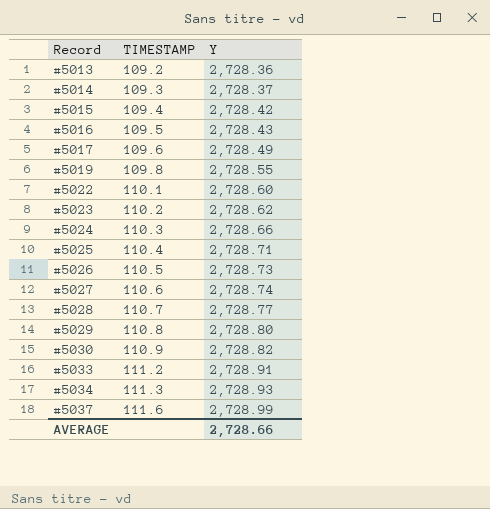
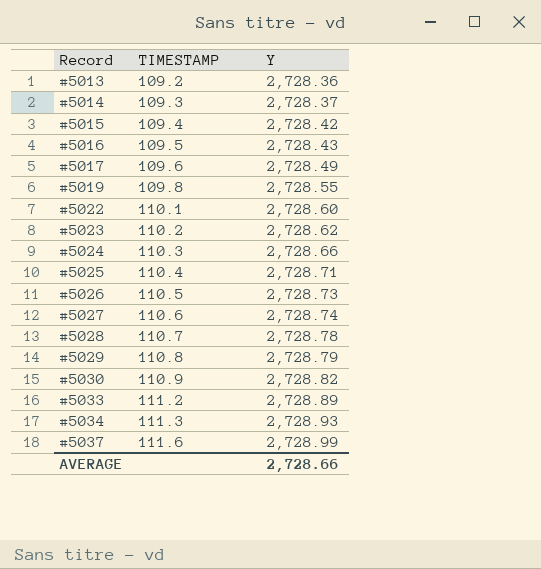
#5028 | Y: 2,728.77 -> 2,728.78
#5029 | Y: 2,728.80 -> 2,728.79
#5033 | Y: 2,728.91 -> 2,728.89

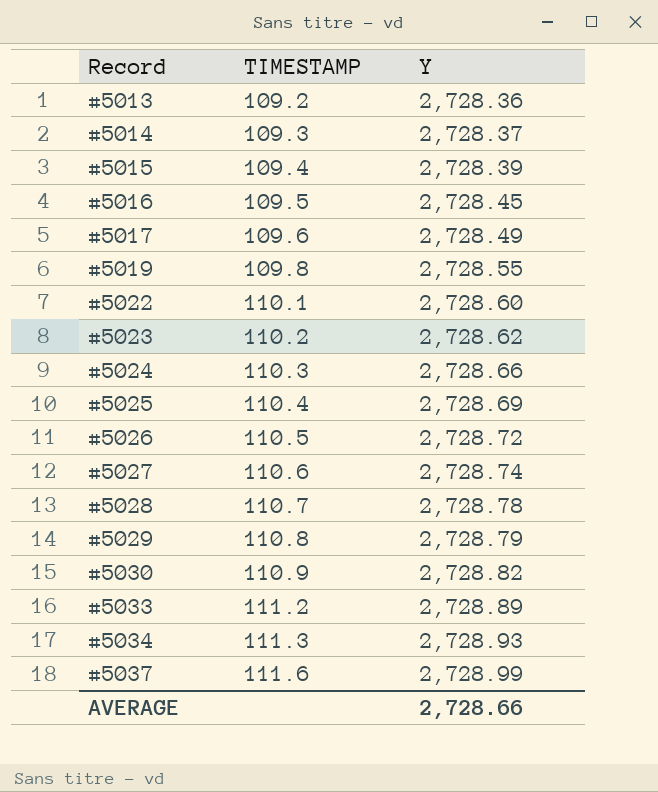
#5015 | Y: 2,728.42 -> 2,728.39
#5016 | Y: 2,728.43 -> 2,728.45
#5025 | Y: 2,728.71 -> 2,728.69
#5026 | Y: 2,728.73 -> 2,728.72

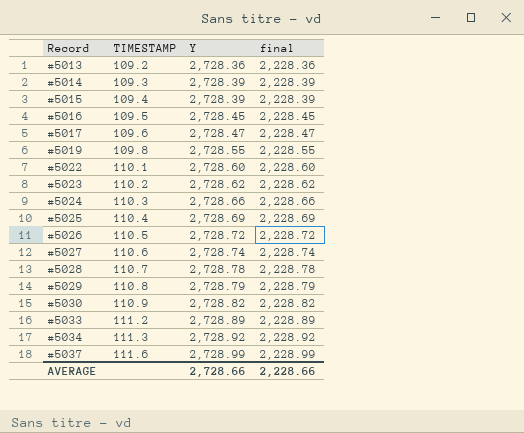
column final | formula: none -> [Y] - 500
#5014 | Y: 2,728.37 -> 2,728.39
#5017 | Y: 2,728.49 -> 2,728.47
#5034 | Y: 2,728.93 -> 2,728.92

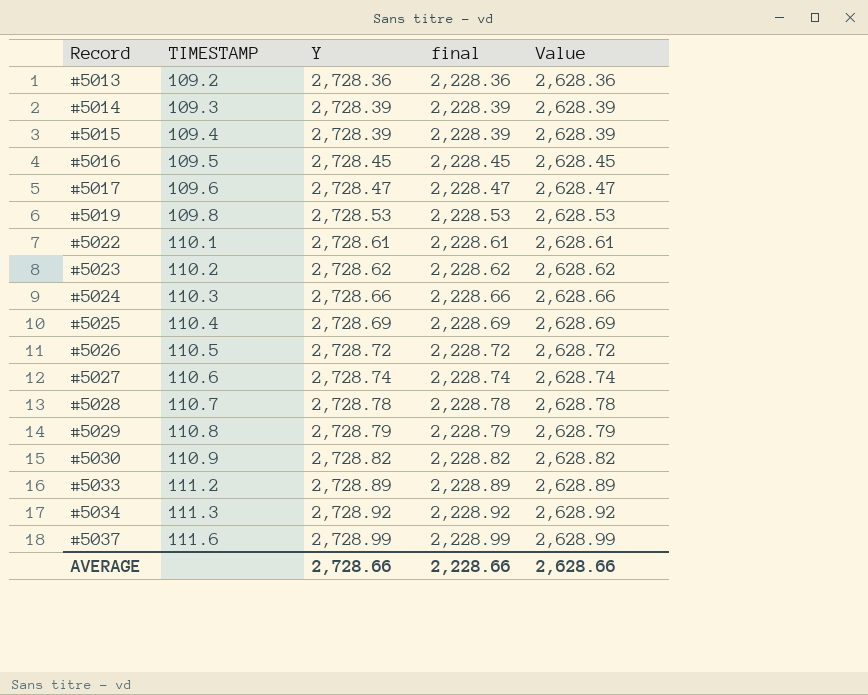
column Value | formula: none -> [Y] - 100
#5019 | Y: 2,728.55 -> 2,728.53
#5019 | final: 2,228.55 -> 2,228.53
#5022 | Y: 2,728.60 -> 2,728.61
#5022 | final: 2,228.60 -> 2,228.61

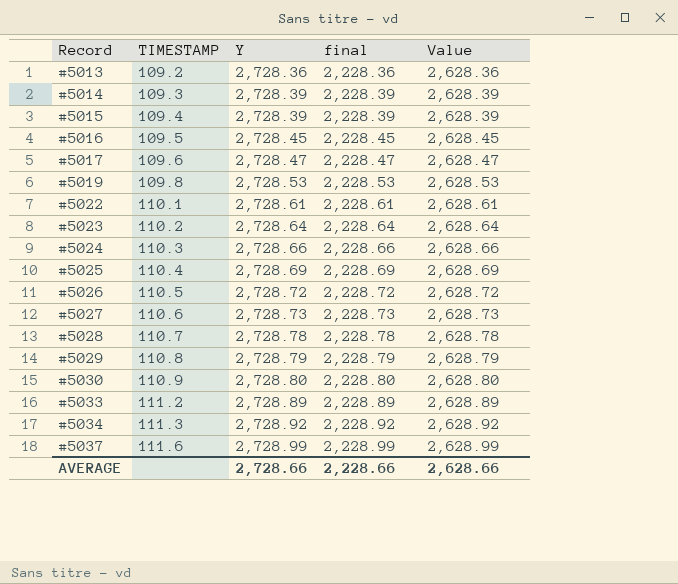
#5023 | Y: 2,728.62 -> 2,728.64
#5023 | final: 2,228.62 -> 2,228.64
#5023 | Value: 2,628.62 -> 2,628.64
#5027 | Y: 2,728.74 -> 2,728.73
#5027 | final: 2,228.74 -> 2,228.73
#5027 | Value: 2,628.74 -> 2,628.73
#5030 | Y: 2,728.82 -> 2,728.80
#5030 | final: 2,228.82 -> 2,228.80
#5030 | Value: 2,628.82 -> 2,628.80

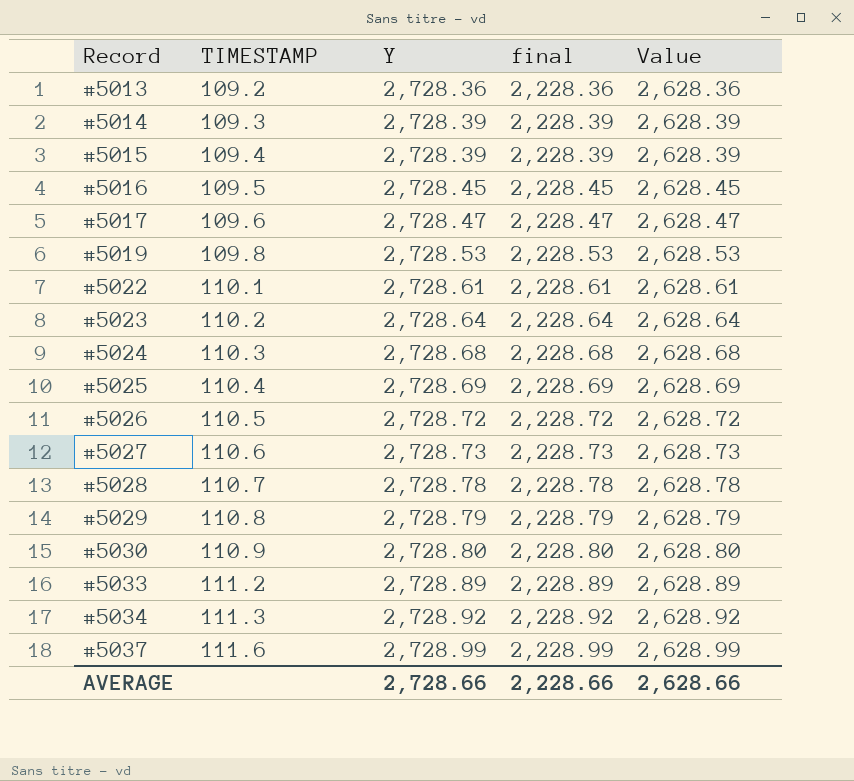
#5024 | Y: 2,728.66 -> 2,728.68
#5024 | final: 2,228.66 -> 2,228.68
#5024 | Value: 2,628.66 -> 2,628.68

